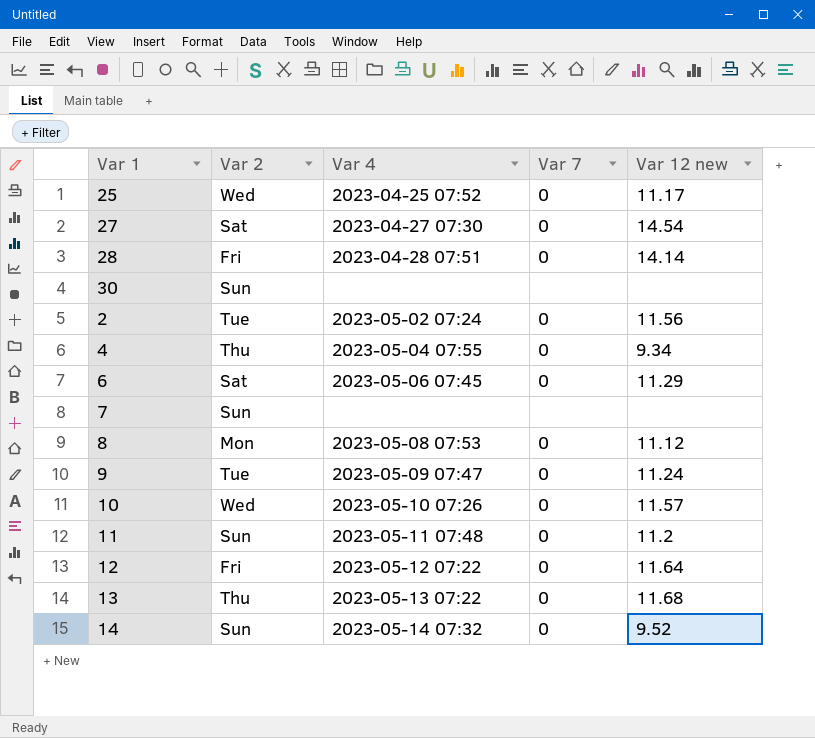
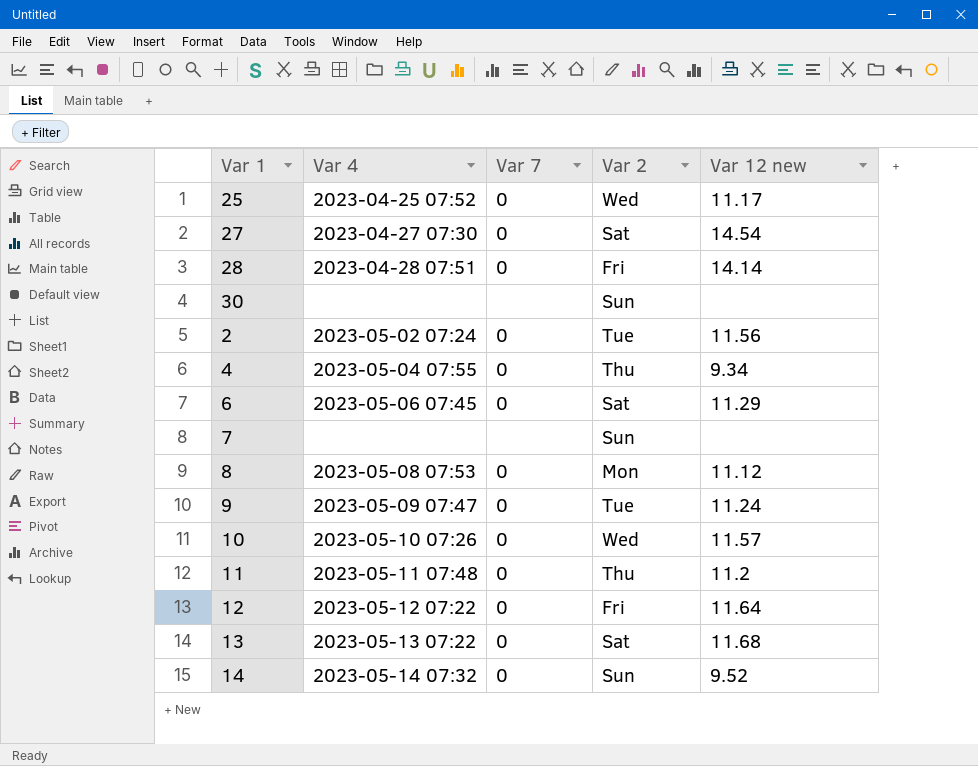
column Var 2 | position: 2 -> 4
11 | Var 2: Sun -> Thu
13 | Var 2: Thu -> Sat

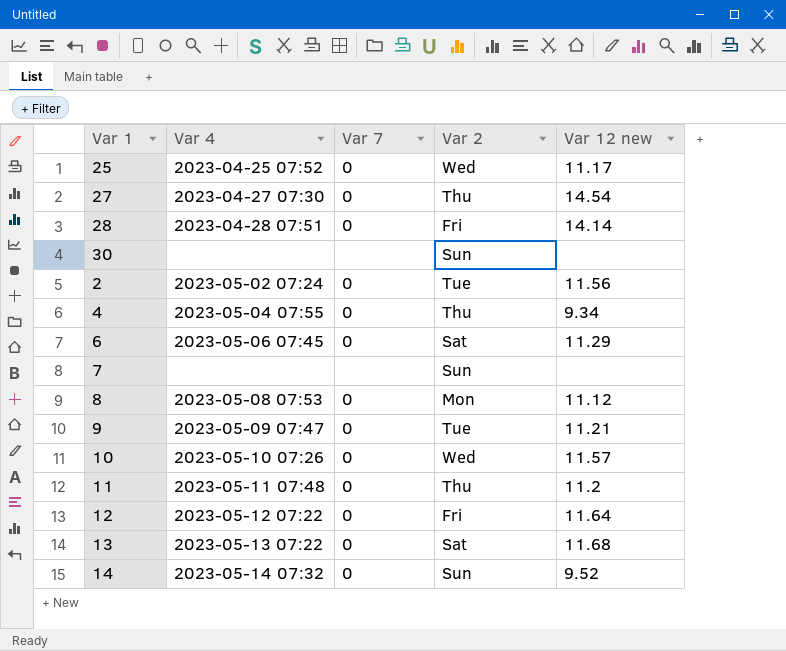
27 | Var 2: Sat -> Thu
9 | Var 12 new: 11.24 -> 11.21

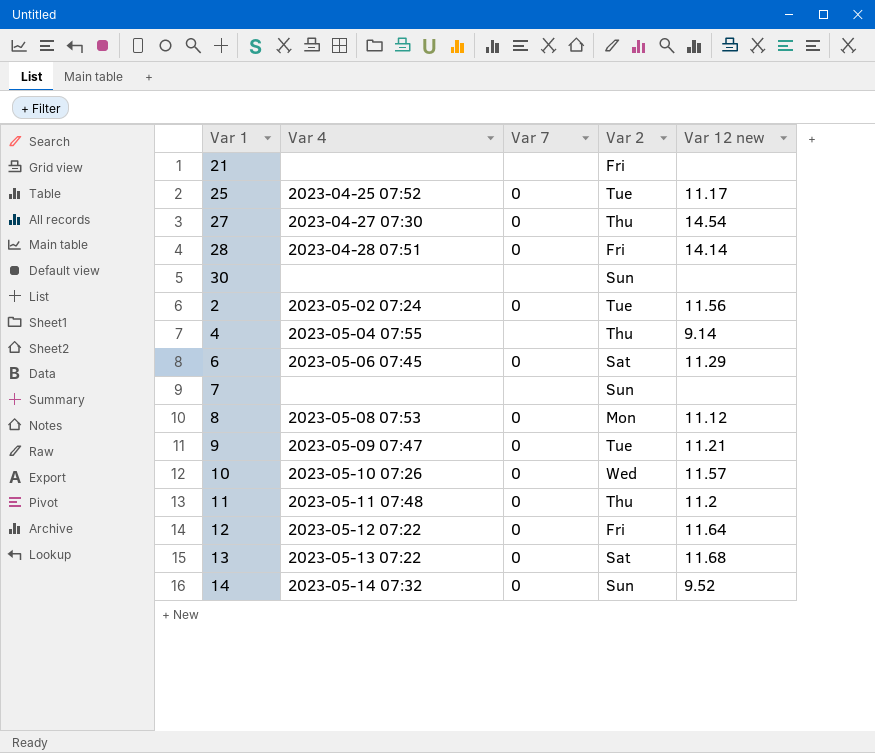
row 21: none -> none | none | Fri | none
25 | Var 2: Wed -> Tue
4 | Var 7: 0 -> none
4 | Var 12 new: 9.34 -> 9.14

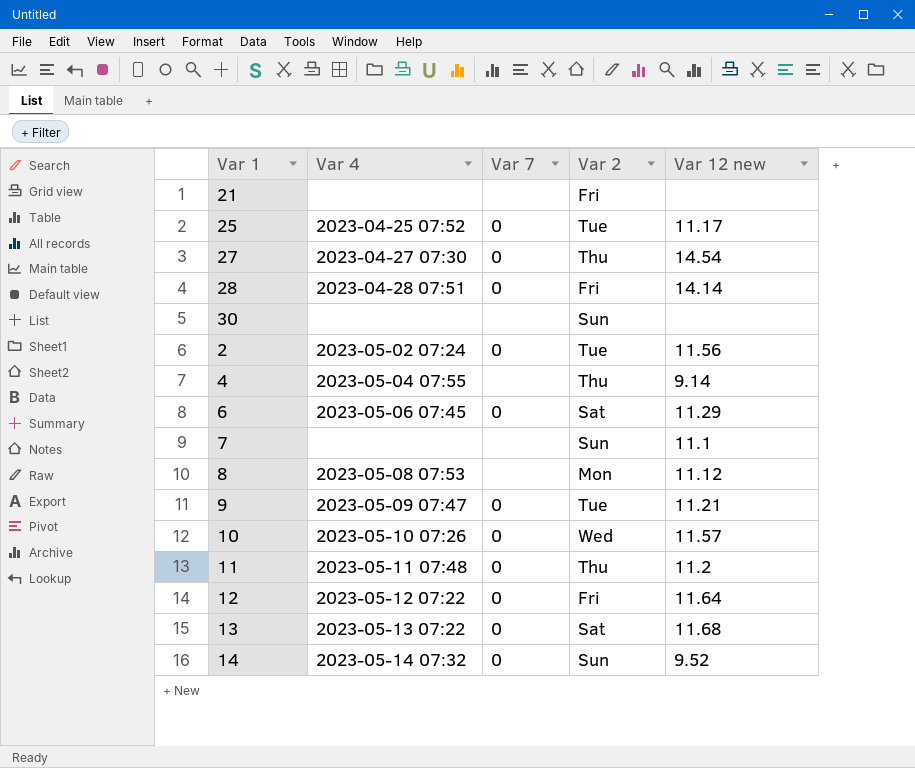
7 | Var 12 new: none -> 11.1
8 | Var 7: 0 -> none

